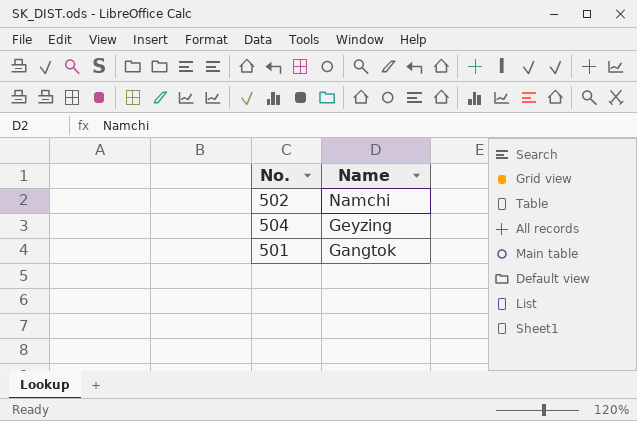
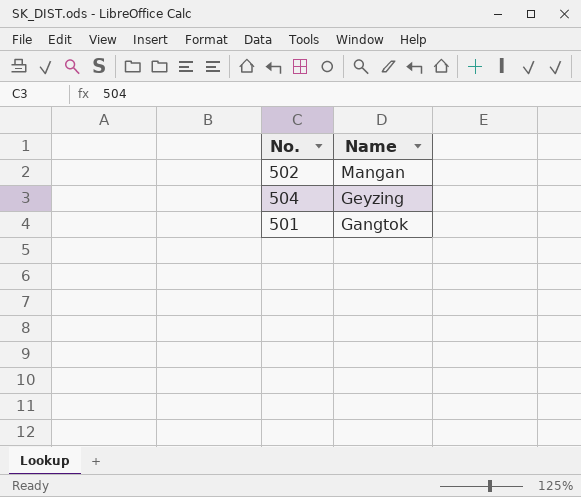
502 | Name: Namchi -> Mangan

